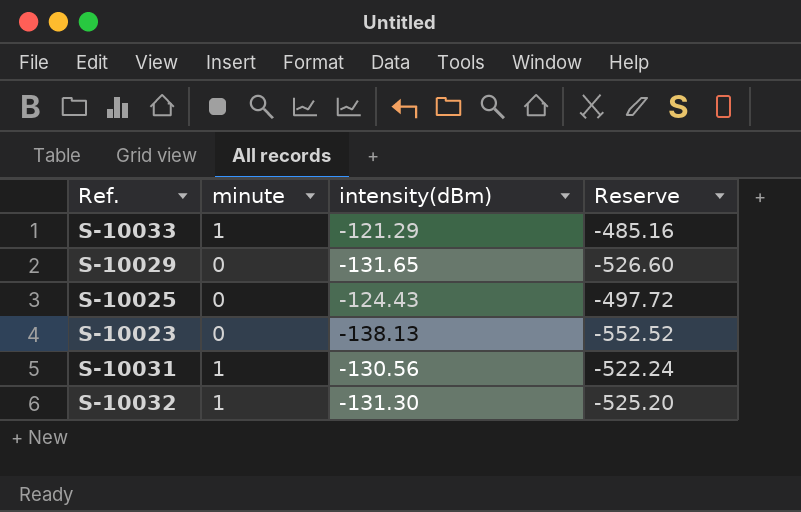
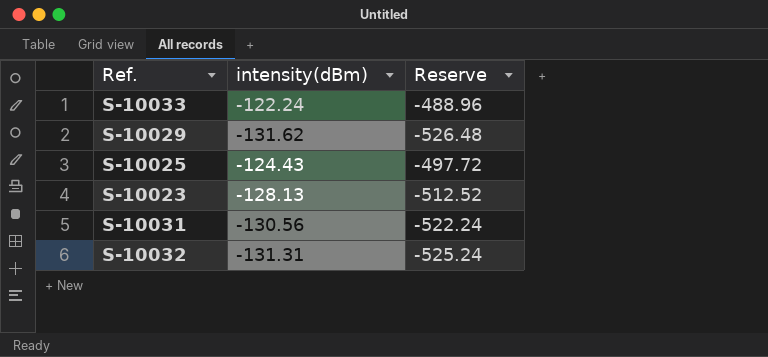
column minute | position: 2 -> none
S-10033 | intensity(dBm): -121.29 -> -122.24
S-10033 | Reserve: -485.16 -> -488.96
S-10029 | intensity(dBm): -131.65 -> -131.62
S-10029 | Reserve: -526.60 -> -526.48
S-10023 | intensity(dBm): -138.13 -> -128.13
S-10023 | Reserve: -552.52 -> -512.52
S-10032 | intensity(dBm): -131.30 -> -131.31
S-10032 | Reserve: -525.20 -> -525.24

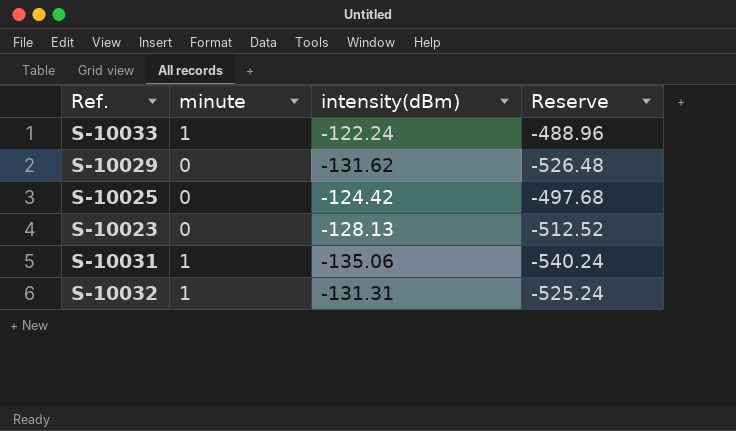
column minute | position: none -> 2
S-10025 | intensity(dBm): -124.43 -> -124.42
S-10025 | Reserve: -497.72 -> -497.68
S-10031 | intensity(dBm): -130.56 -> -135.06
S-10031 | Reserve: -522.24 -> -540.24

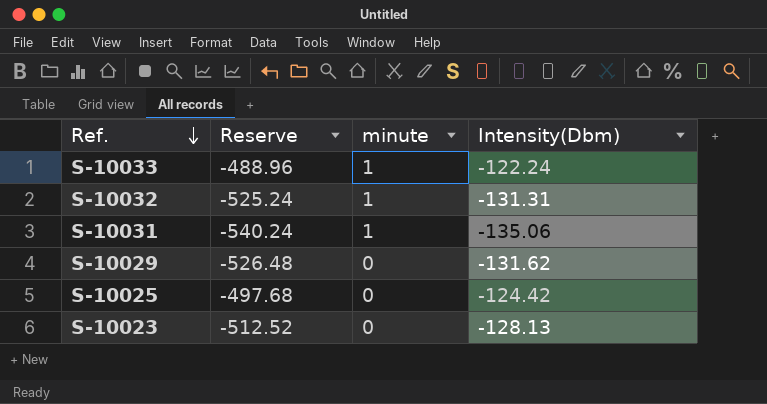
row order: none -> Ref. descending
column Reserve | position: 4 -> 2
column name: intensity(dBm) -> Intensity(Dbm)

